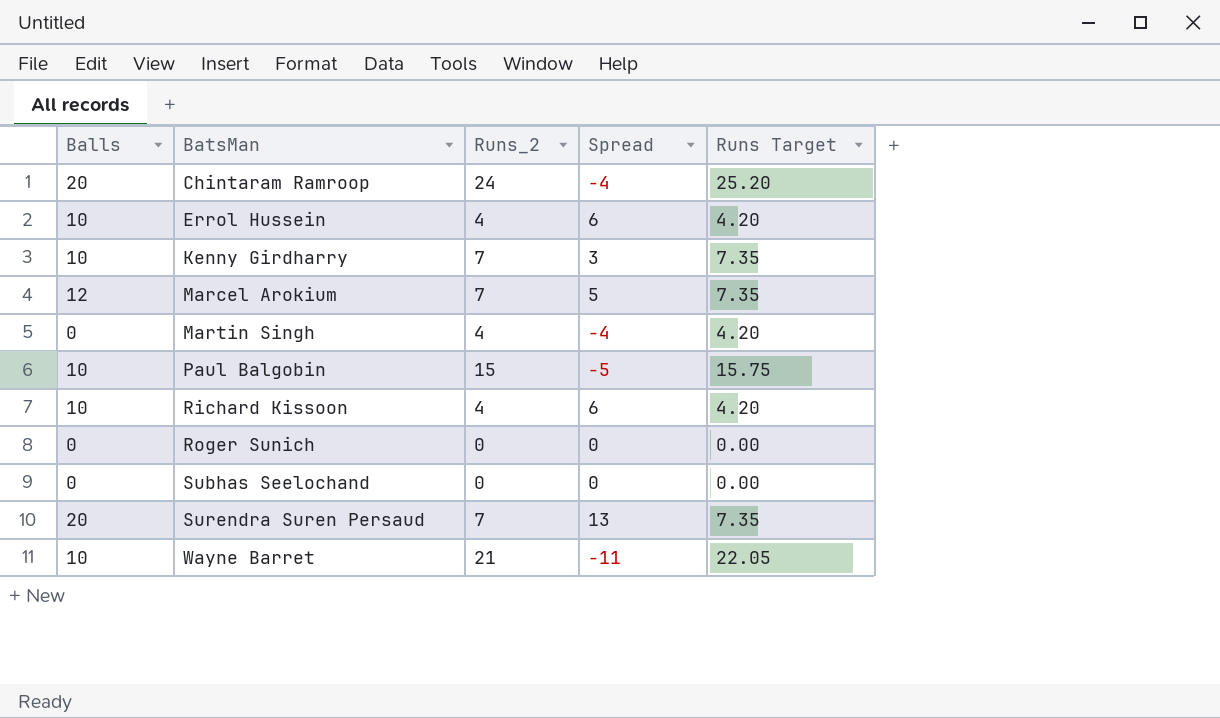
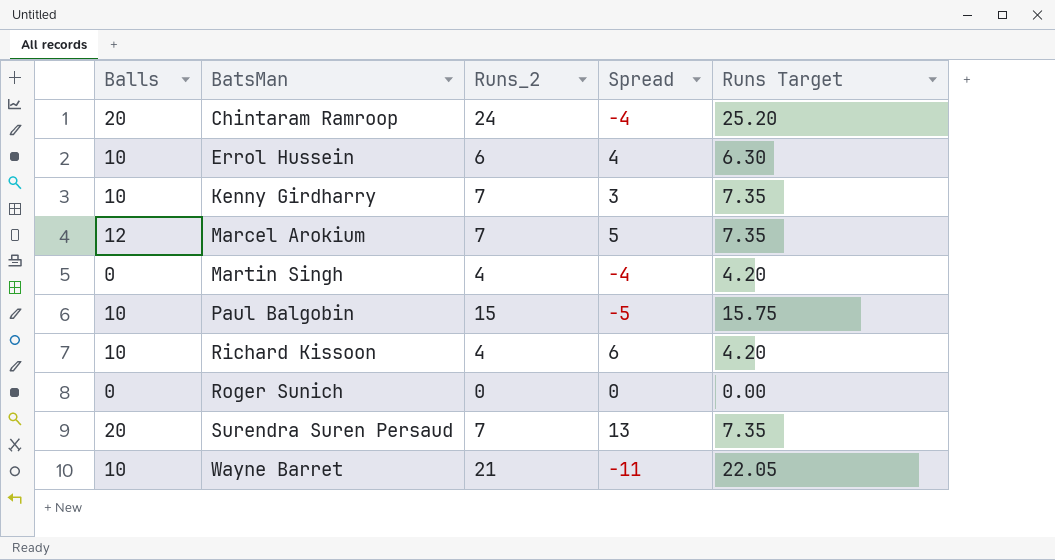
row Subhas Seelochand: 0 | 0 | 0 | 0.00 -> none
Errol Hussein | Runs_2: 4 -> 6
Errol Hussein | Spread: 6 -> 4
Errol Hussein | Runs Target: 4.20 -> 6.30

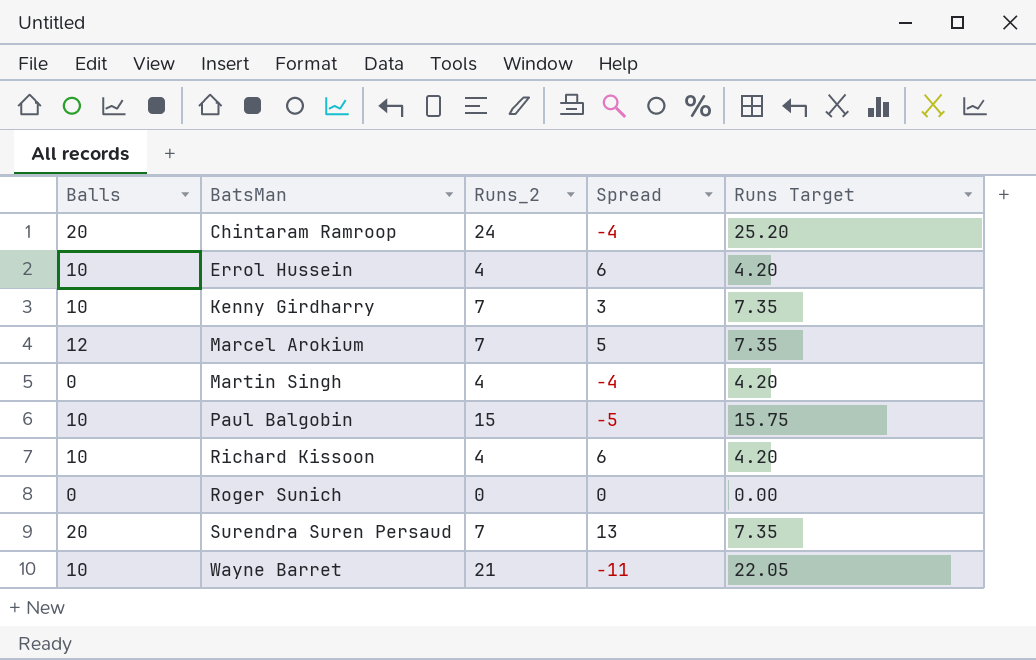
Errol Hussein | Runs_2: 6 -> 4
Errol Hussein | Spread: 4 -> 6
Errol Hussein | Runs Target: 6.30 -> 4.20

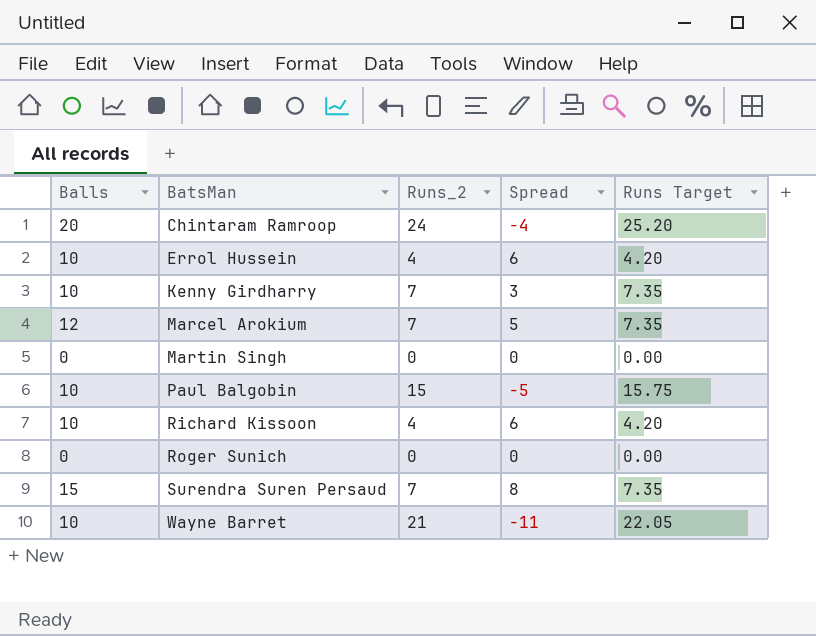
Martin Singh | Runs_2: 4 -> 0
Martin Singh | Spread: -4 -> 0
Martin Singh | Runs Target: 4.20 -> 0.00
Surendra Suren Persaud | Balls: 20 -> 15
Surendra Suren Persaud | Spread: 13 -> 8

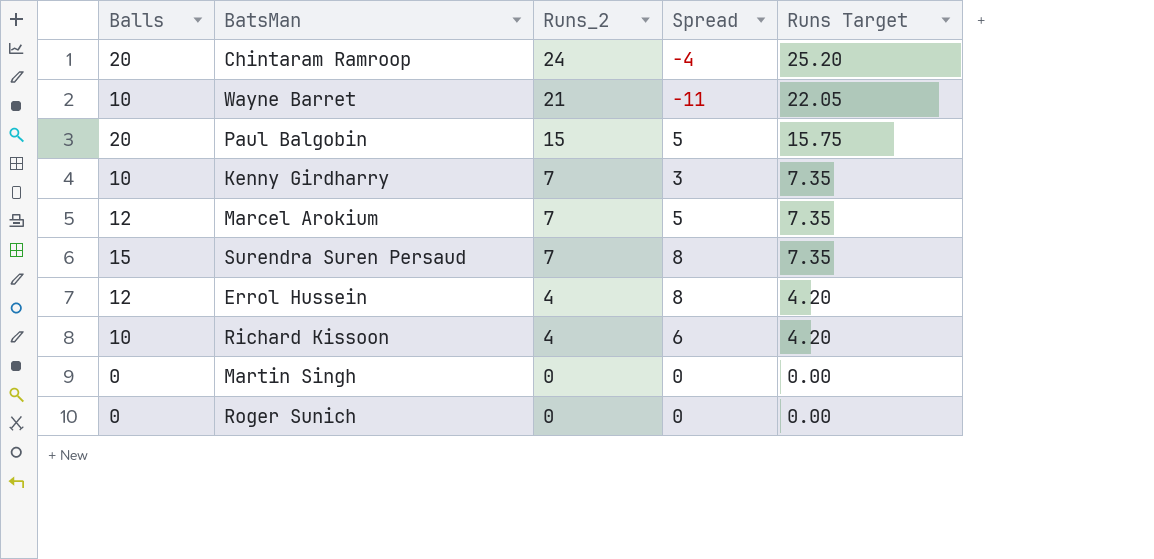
row order: BatsMan ascending -> Runs_2 descending
Paul Balgobin | Balls: 10 -> 20
Paul Balgobin | Spread: -5 -> 5
Errol Hussein | Balls: 10 -> 12
Errol Hussein | Spread: 6 -> 8

